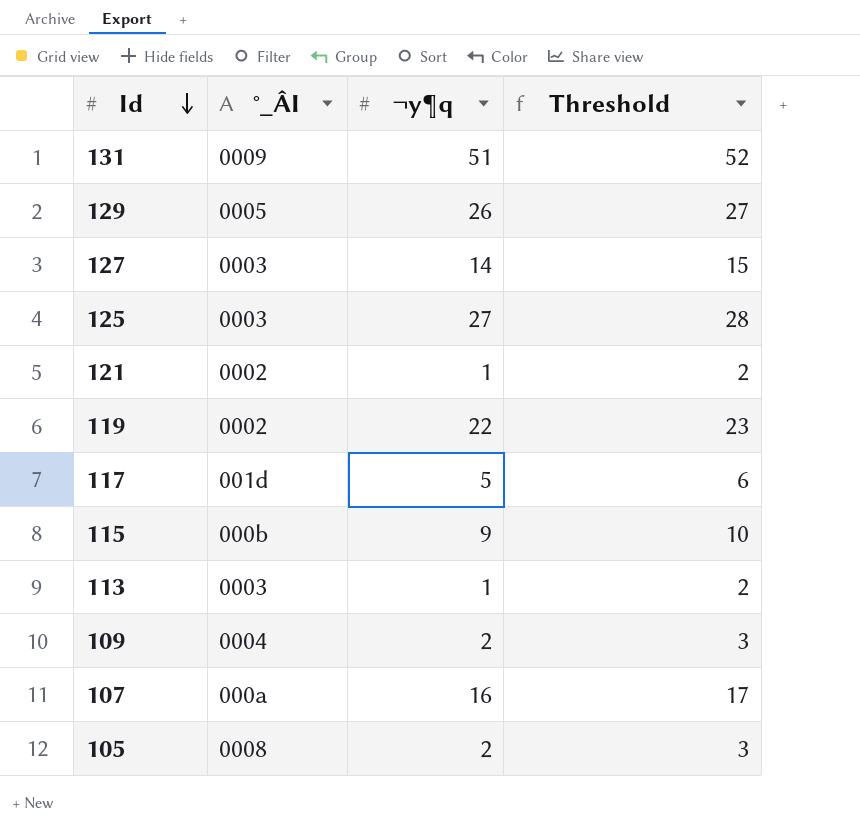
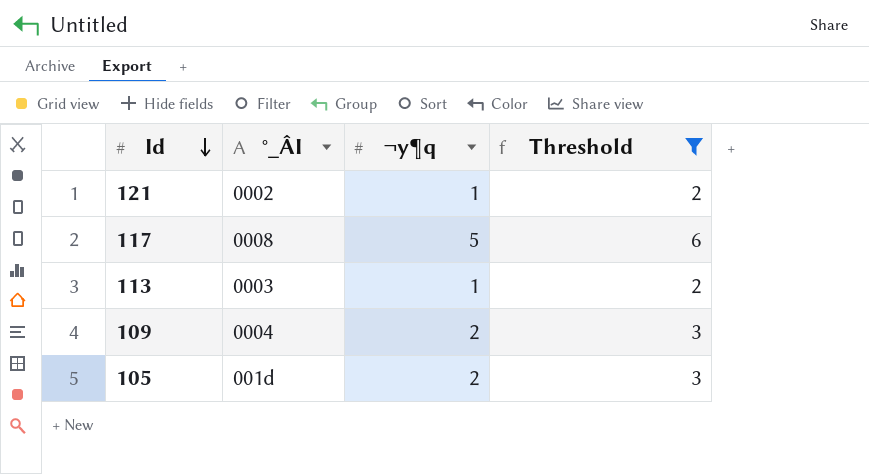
filter: none -> Threshold <= 6
117 | °_ÂI: 001d -> 0008
105 | °_ÂI: 0008 -> 001d

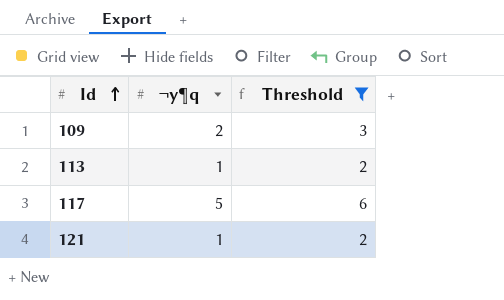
row order: Id descending -> Id ascending
column °_ÂI | position: 2 -> none
row 105: 001d | 2 | 3 -> none

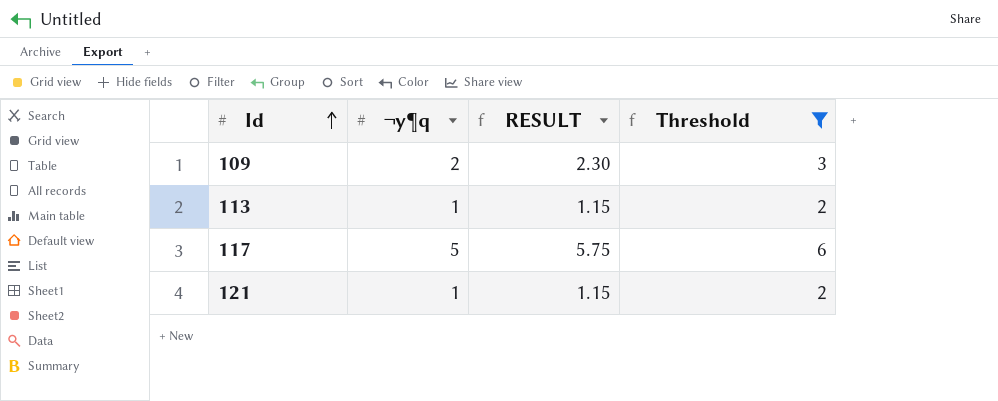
column RESULT | formula: none -> [¬y¶q] * 1.15

